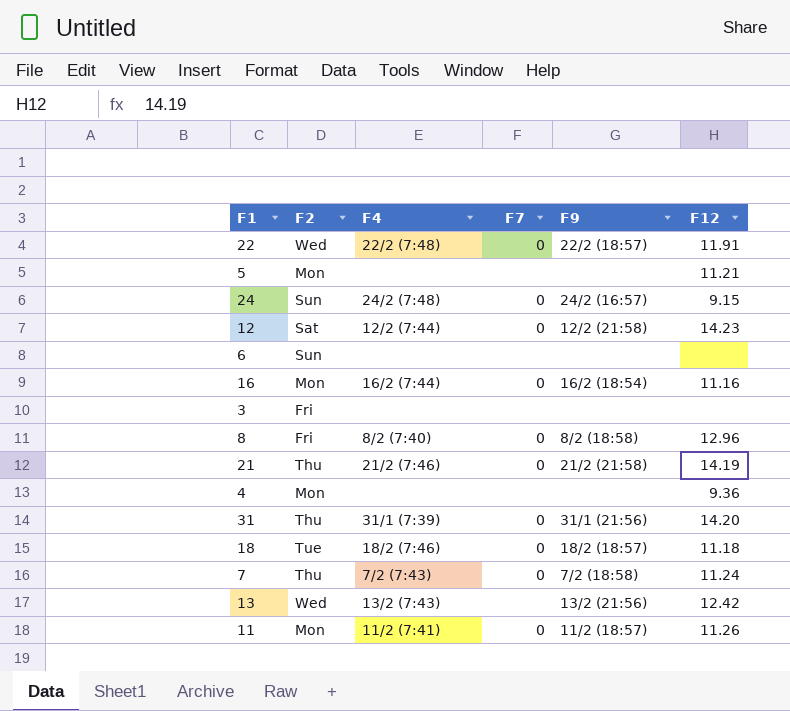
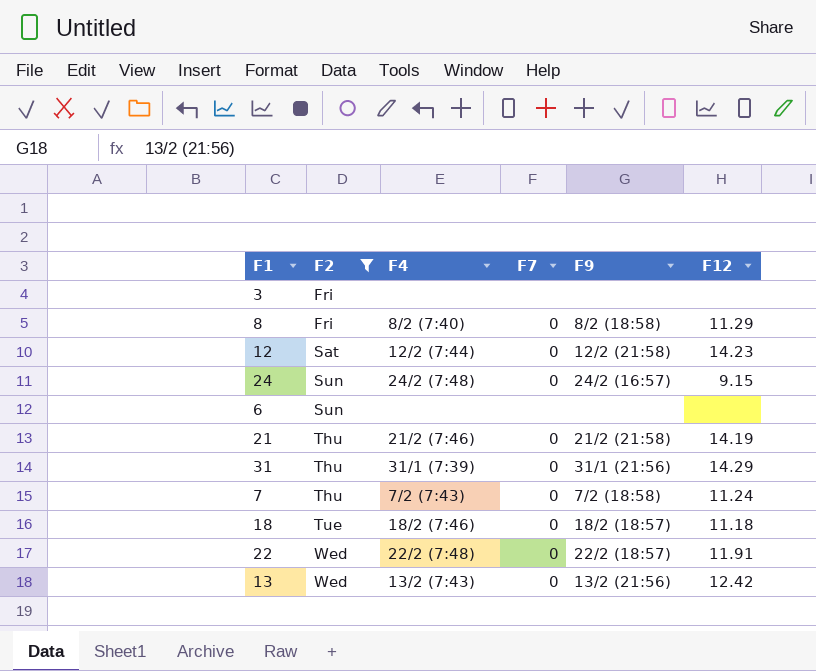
filter: none -> F2 != Mon
row order: none -> F2 ascending
8 | F12: 12.96 -> 11.29
31 | F12: 14.20 -> 14.29
13 | F7: none -> 0

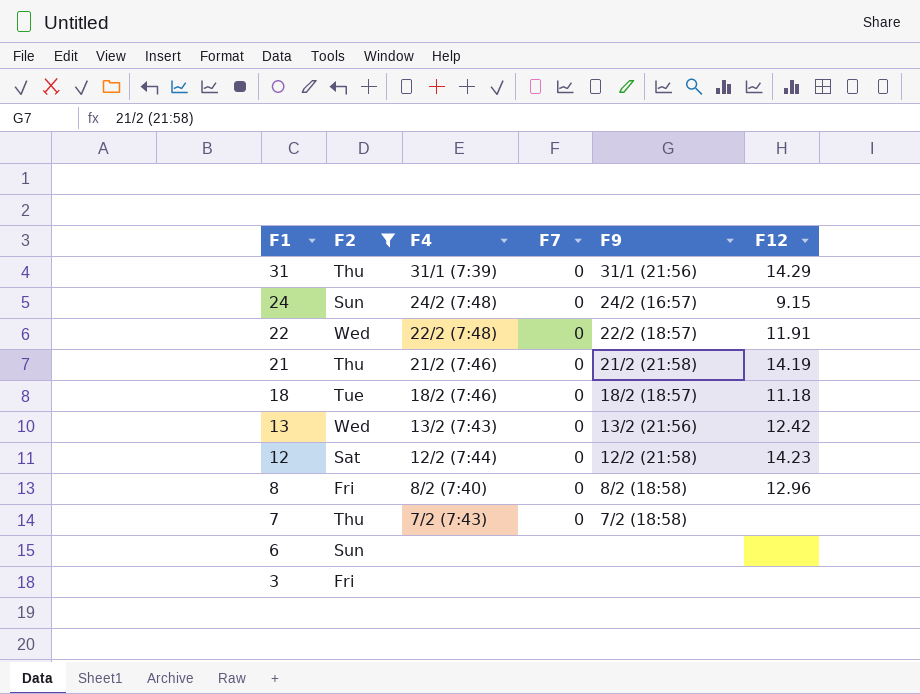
row order: F2 ascending -> F1 descending
8 | F12: 11.29 -> 12.96
7 | F12: 11.24 -> none

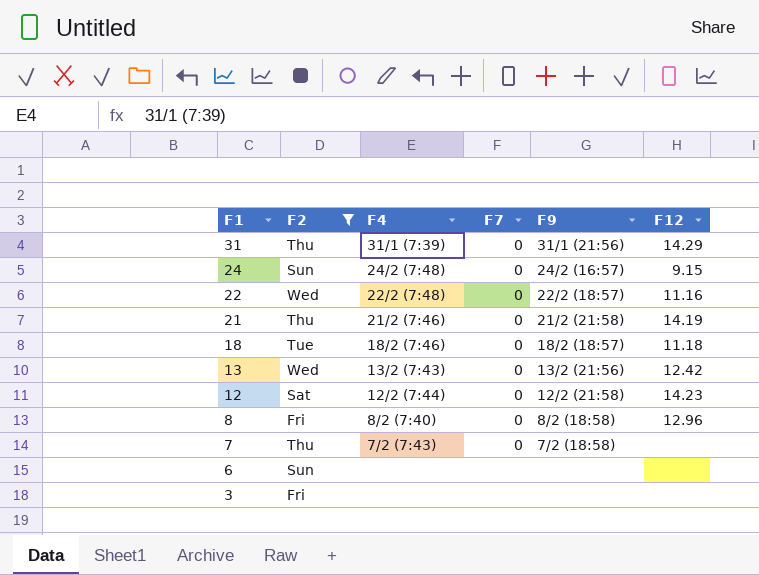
22 | F12: 11.91 -> 11.16

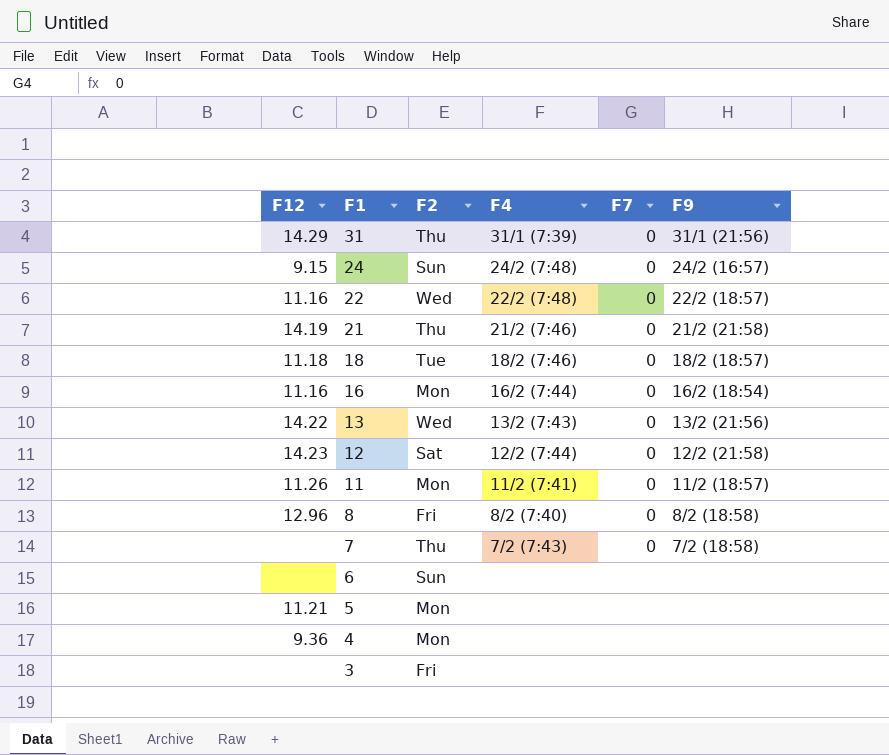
filter: F2 != Mon -> none
column F12 | position: 6 -> 1
13 | F12: 12.42 -> 14.22

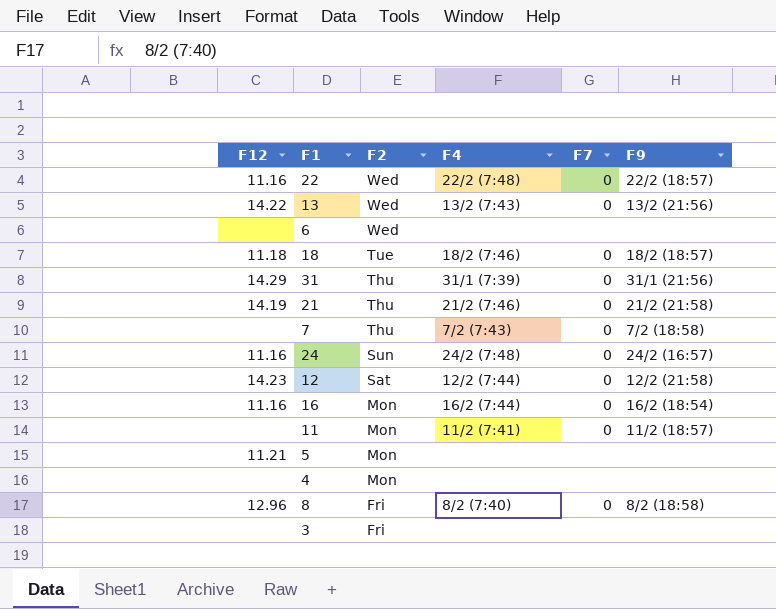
row order: F1 descending -> F2 descending
6 | F2: Sun -> Wed
24 | F12: 9.15 -> 11.16
11 | F12: 11.26 -> none
4 | F12: 9.36 -> none

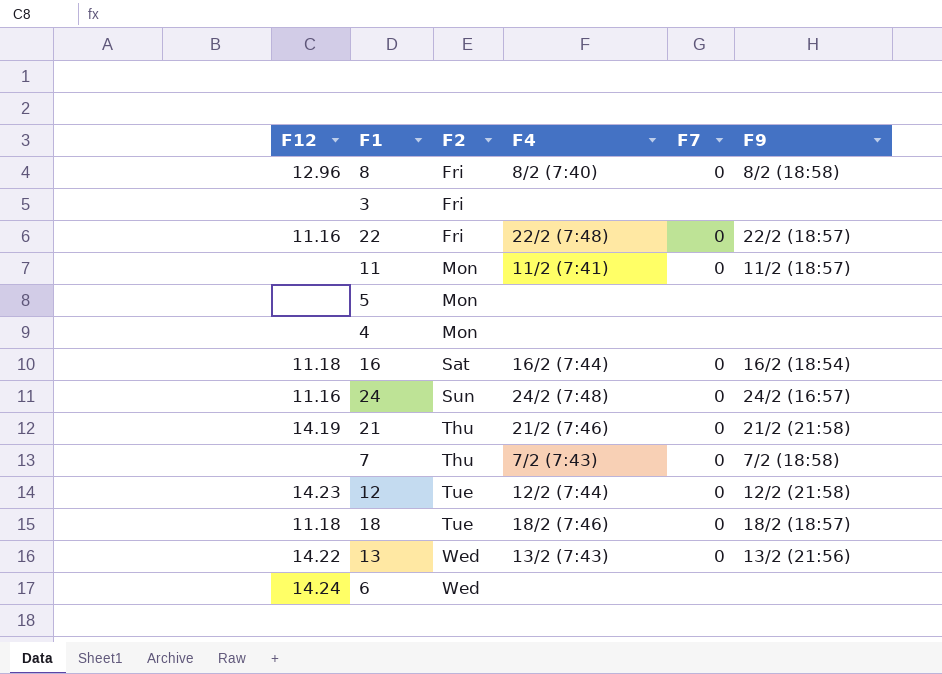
row order: F2 descending -> F2 ascending
row 31: 14.29 | Thu | 31/1 (7:39) | 0 | 31/1 (21:56) -> none
22 | F2: Wed -> Fri
5 | F12: 11.21 -> none
16 | F12: 11.16 -> 11.18
16 | F2: Mon -> Sat
12 | F2: Sat -> Tue
6 | F12: none -> 14.24

